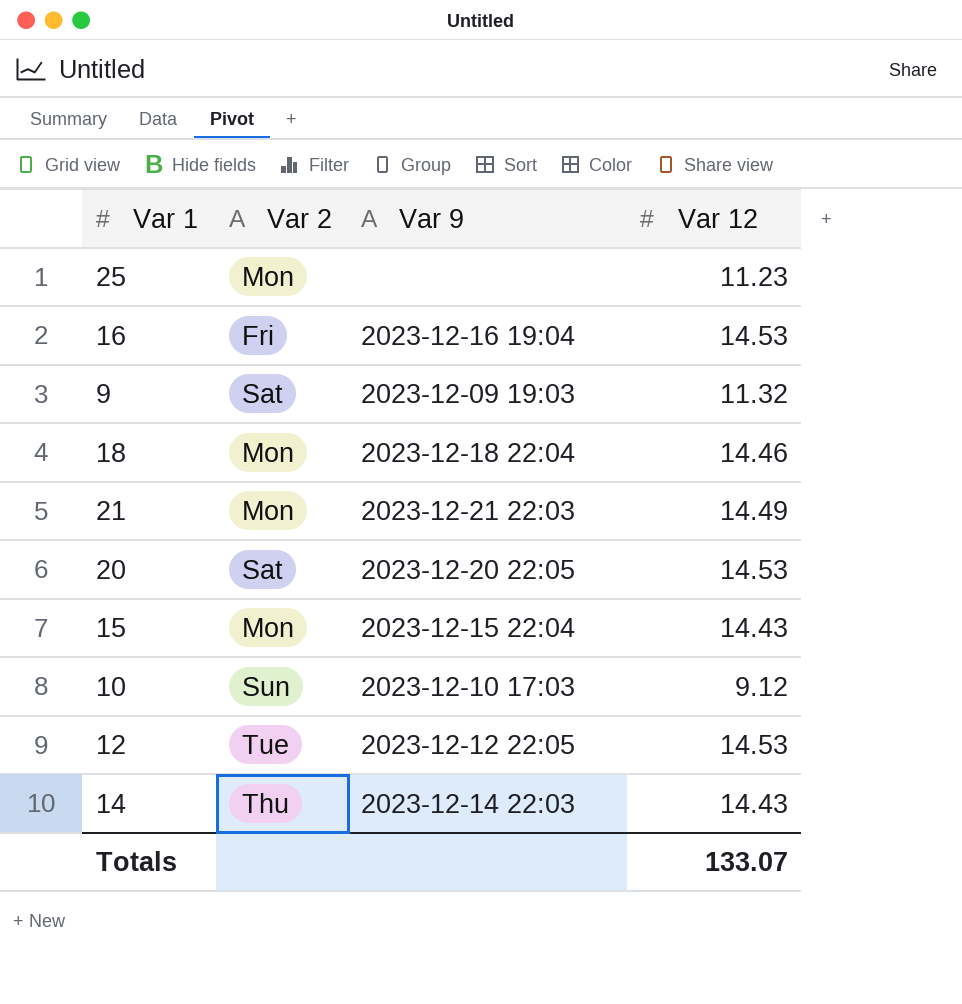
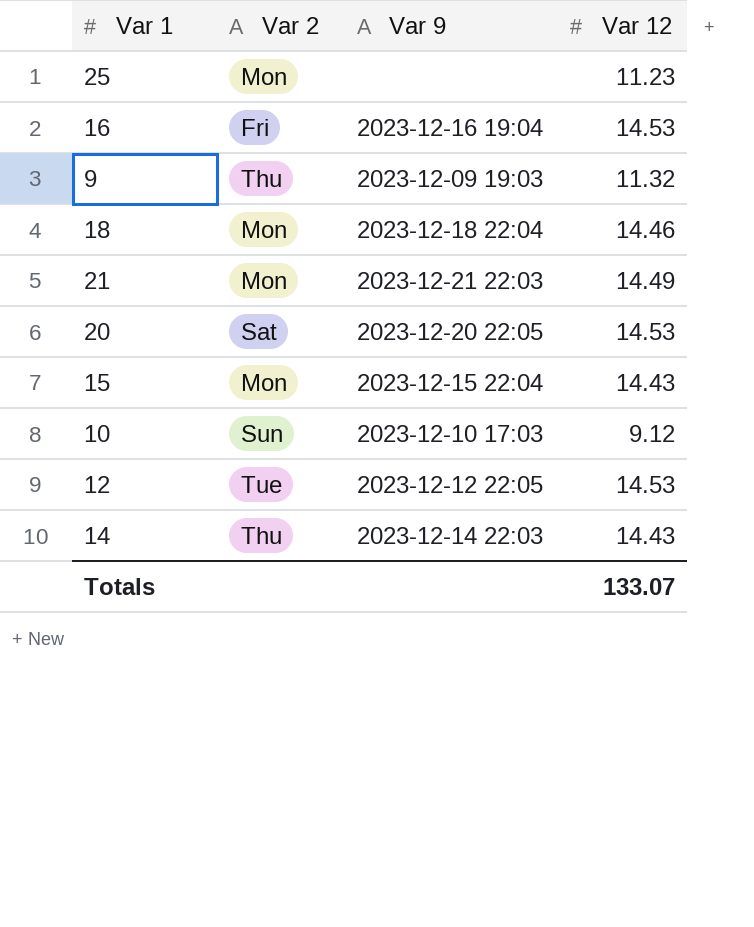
9 | Var 2: Sat -> Thu

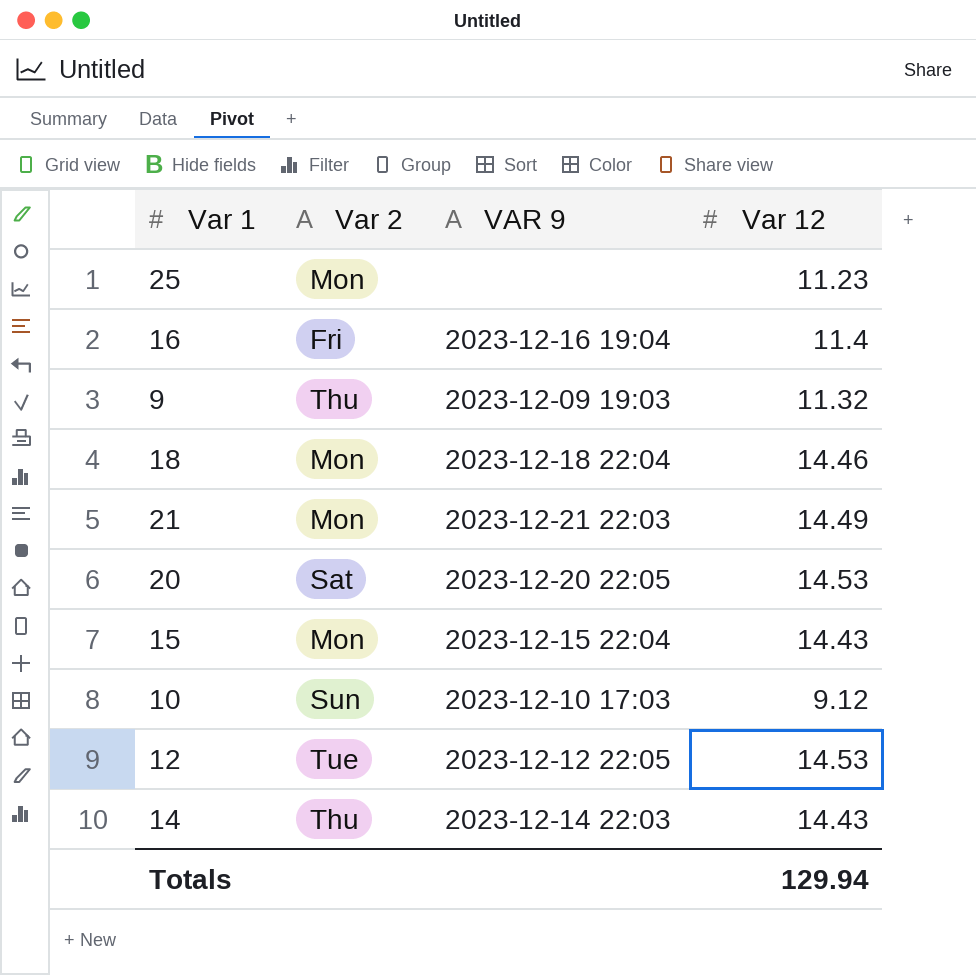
column name: Var 9 -> VAR 9
16 | Var 12: 14.53 -> 11.4
Totals | Var 12: 133.07 -> 129.94

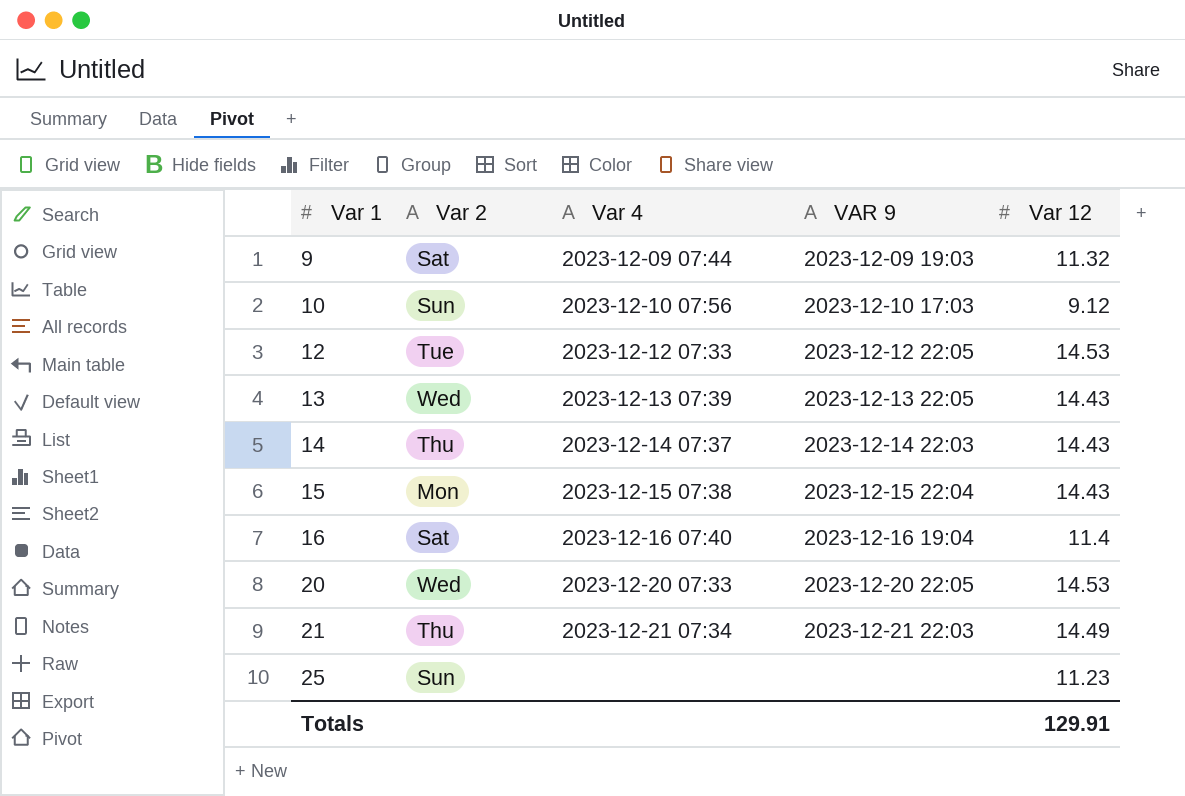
row order: none -> Var 1 ascending
column Var 4 | position: none -> 3
row 18: Mon | 2023-12-18 22:04 | 14.46 -> none
9 | Var 2: Thu -> Sat
row 13: none -> Wed | 2023-12-13 07:39 | 2023-12-13 22:05 | 14.43
16 | Var 2: Fri -> Sat
20 | Var 2: Sat -> Wed
21 | Var 2: Mon -> Thu
25 | Var 2: Mon -> Sun
Totals | Var 12: 129.94 -> 129.91

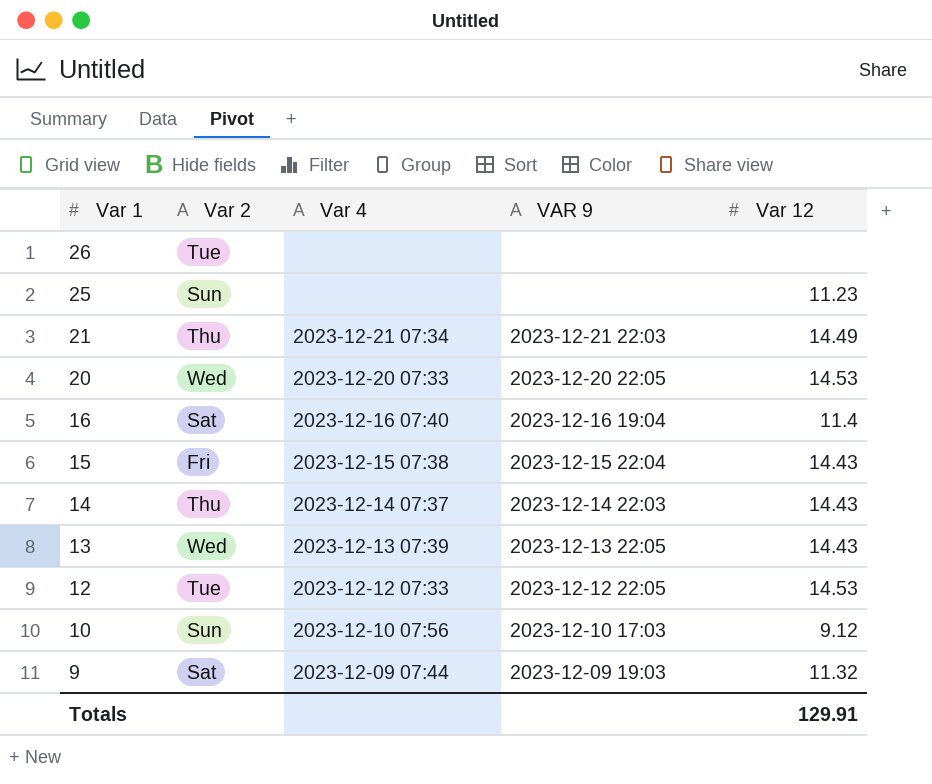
row order: Var 1 ascending -> Var 1 descending
row 26: none -> Tue | none | none | none
15 | Var 2: Mon -> Fri

